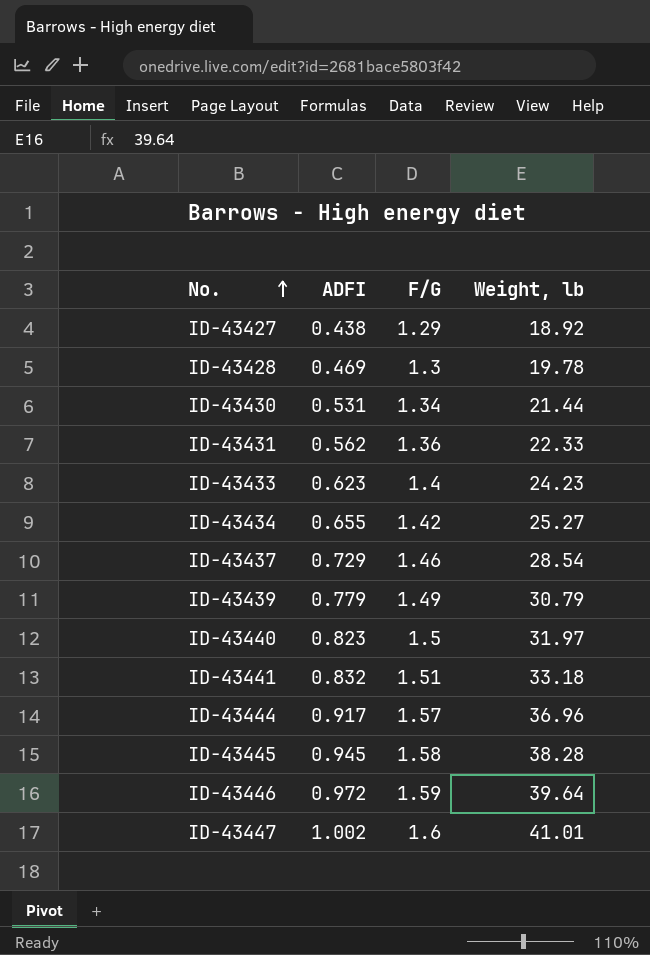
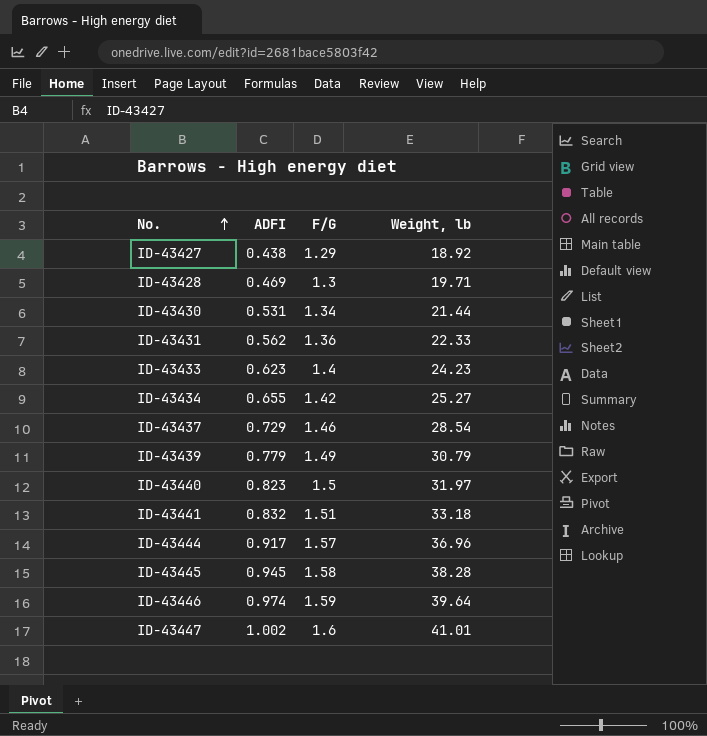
ID-43428 | Weight, lb: 19.78 -> 19.71
ID-43446 | ADFI: 0.972 -> 0.974

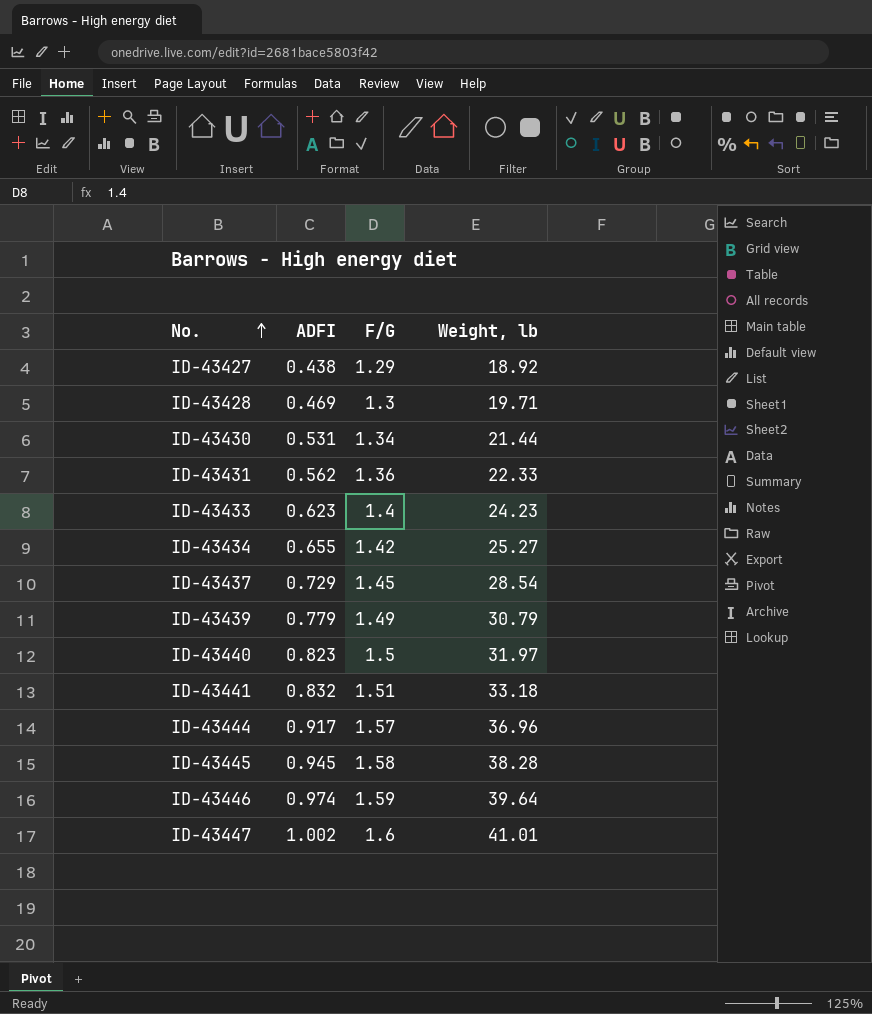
ID-43437 | F/G: 1.46 -> 1.45

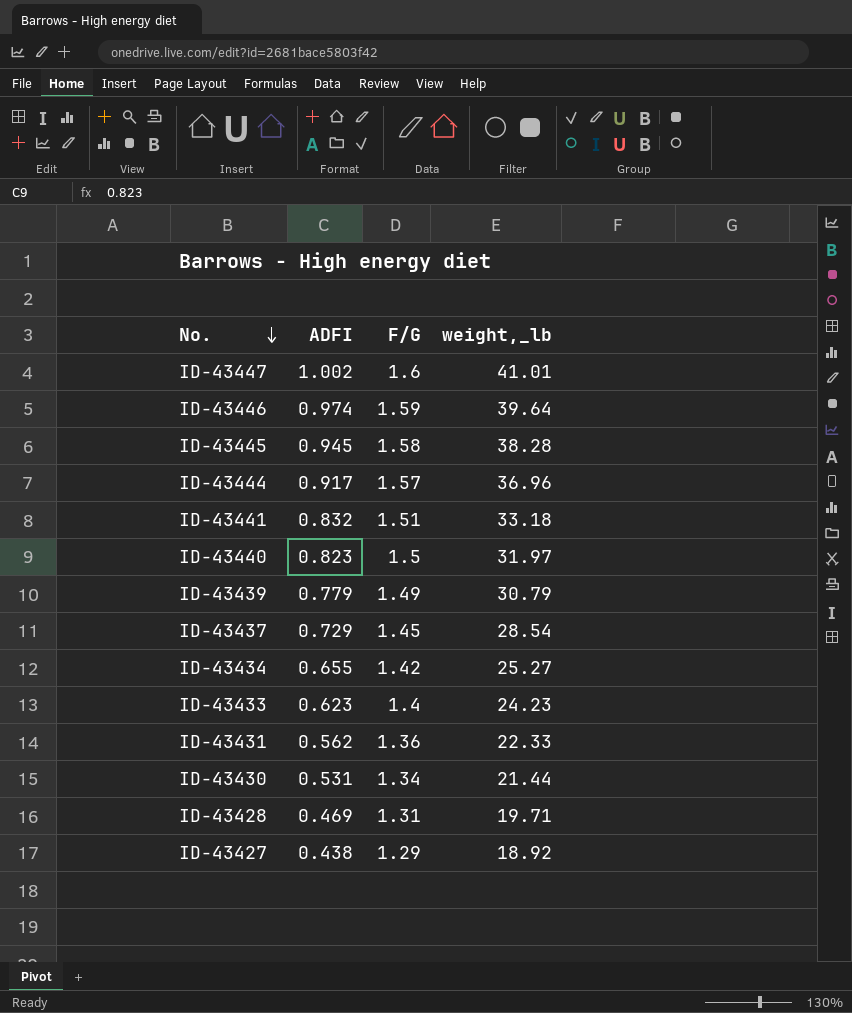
row order: No. ascending -> No. descending
column name: Weight, lb -> weight,_lb
ID-43428 | F/G: 1.3 -> 1.31

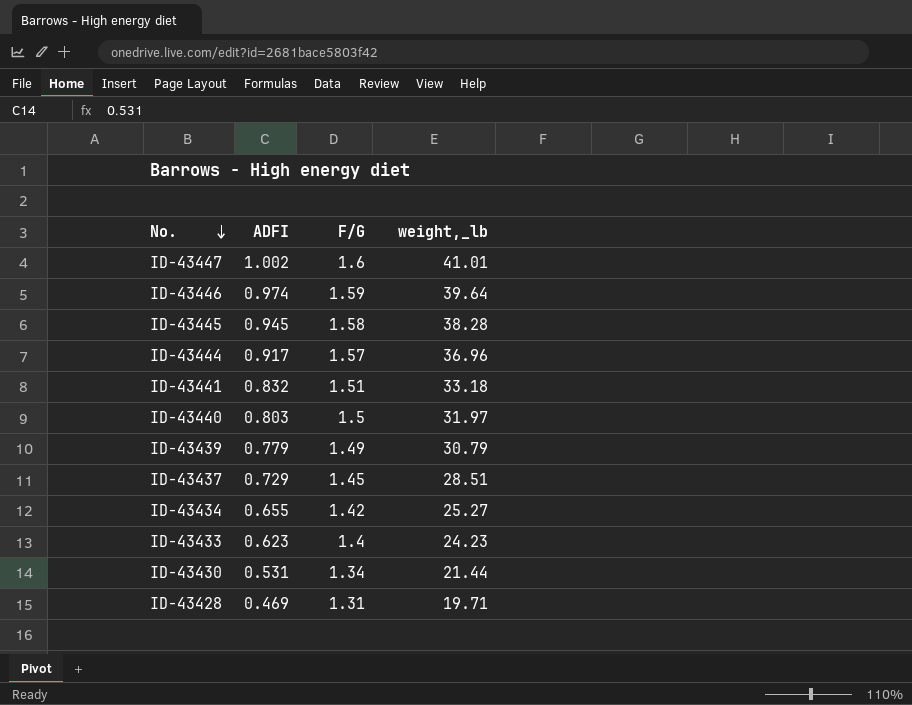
row ID-43431: 0.562 | 1.36 | 22.33 -> none
row ID-43427: 0.438 | 1.29 | 18.92 -> none
ID-43440 | ADFI: 0.823 -> 0.803
ID-43437 | weight,_lb: 28.54 -> 28.51

